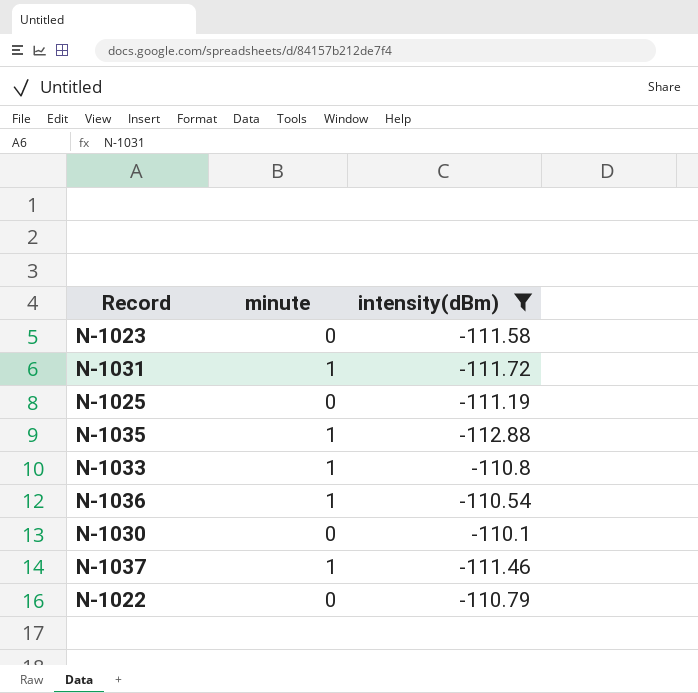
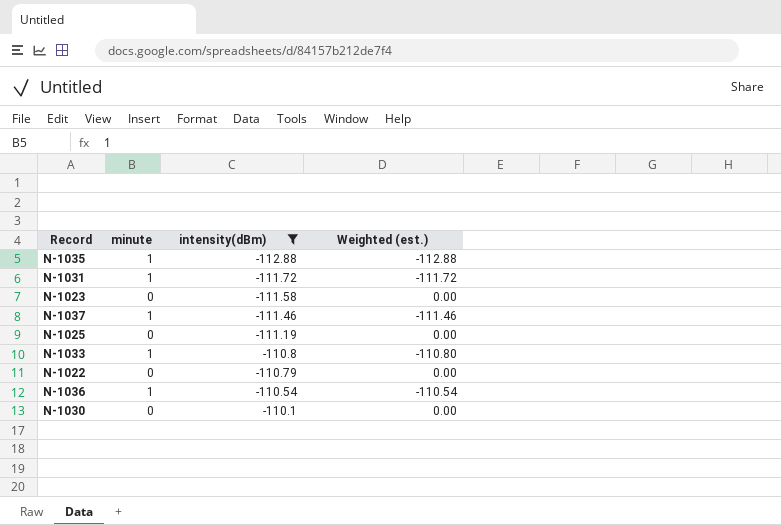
row order: none -> intensity(dBm) ascending
column Weighted (est.) | formula: none -> [minute] * [intensity(dBm)]

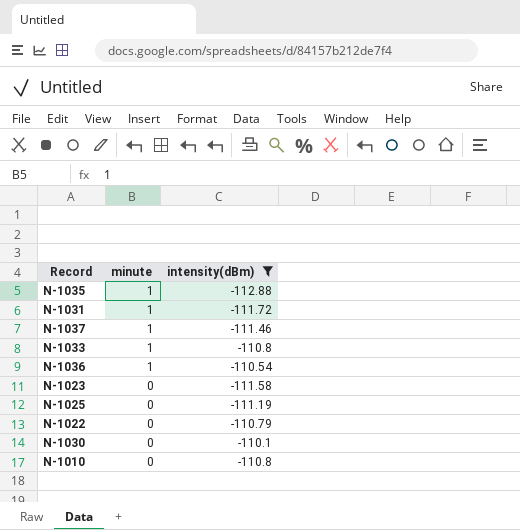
row order: intensity(dBm) ascending -> minute descending
column Weighted (est.) | formula: [minute] * [intensity(dBm)] -> none
row N-1010: none -> 0 | -110.8

